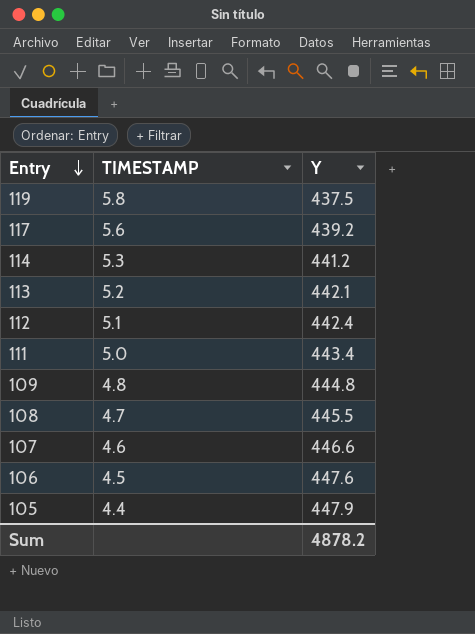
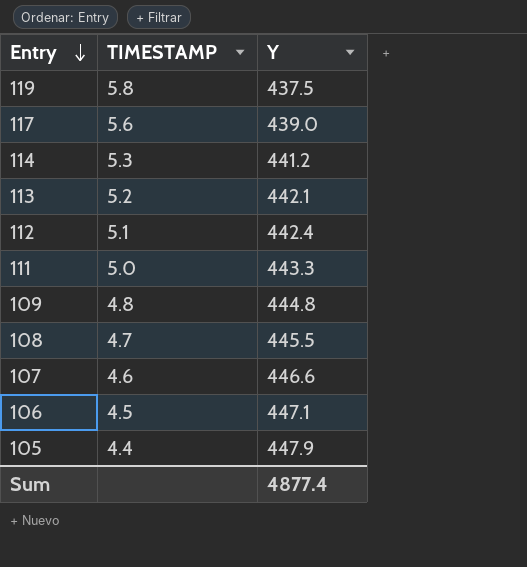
117 | Y: 439.2 -> 439.0
111 | Y: 443.4 -> 443.3
106 | Y: 447.6 -> 447.1
Sum | Y: 4878.2 -> 4877.4

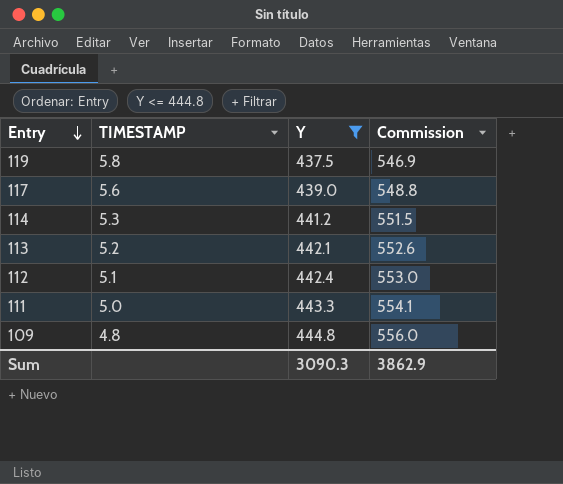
filter: none -> Y <= 444.8
column Commission | formula: none -> [Y] * 1.25
Sum | Y: 4877.4 -> 3090.3

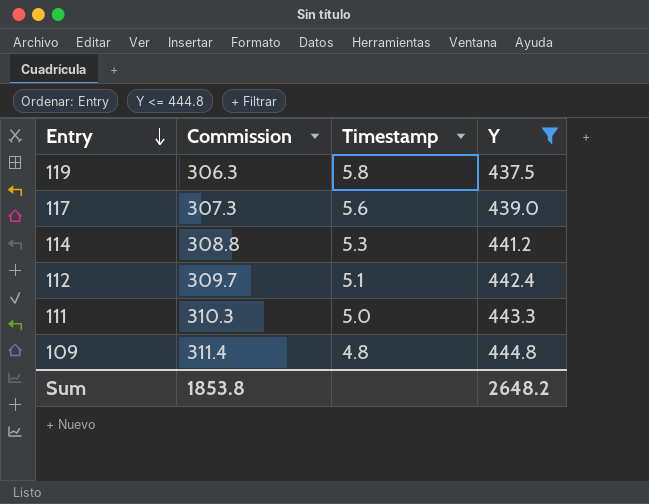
column Commission | formula: [Y] * 1.25 -> [Y] * 0.7
column Commission | position: 4 -> 2
column name: TIMESTAMP -> Timestamp
row 113: 5.2 | 442.1 | 552.6 -> none
Sum | Commission: 3862.9 -> 1853.8
Sum | Y: 3090.3 -> 2648.2

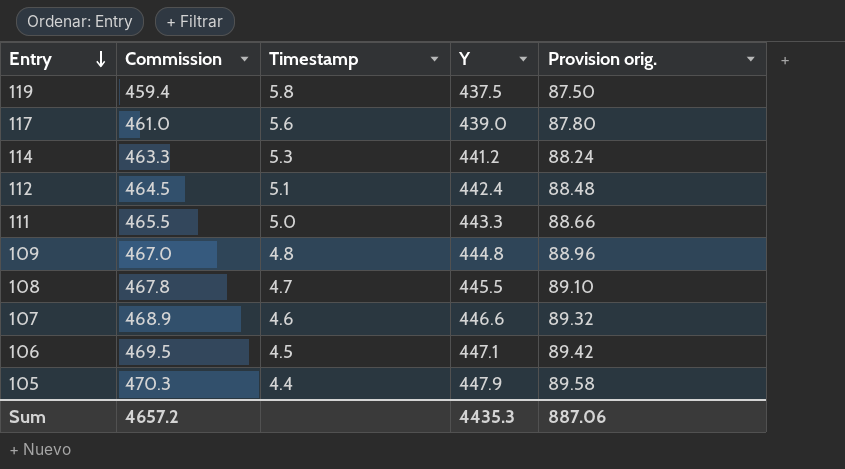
filter: Y <= 444.8 -> none
column Commission | formula: [Y] * 0.7 -> [Y] * 1.05
column Provision orig. | formula: none -> [Y] * 0.2
Sum | Commission: 1853.8 -> 4657.2
Sum | Y: 2648.2 -> 4435.3

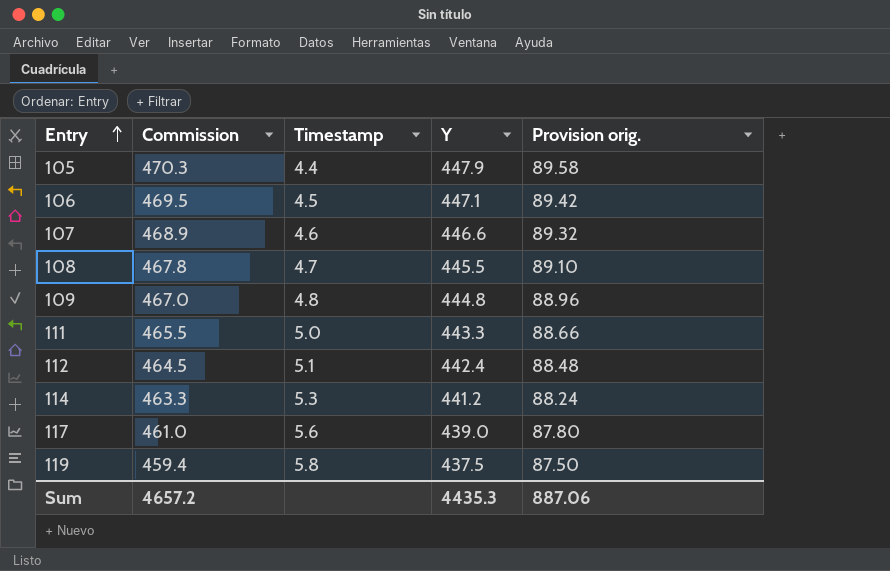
row order: Entry descending -> Entry ascending

